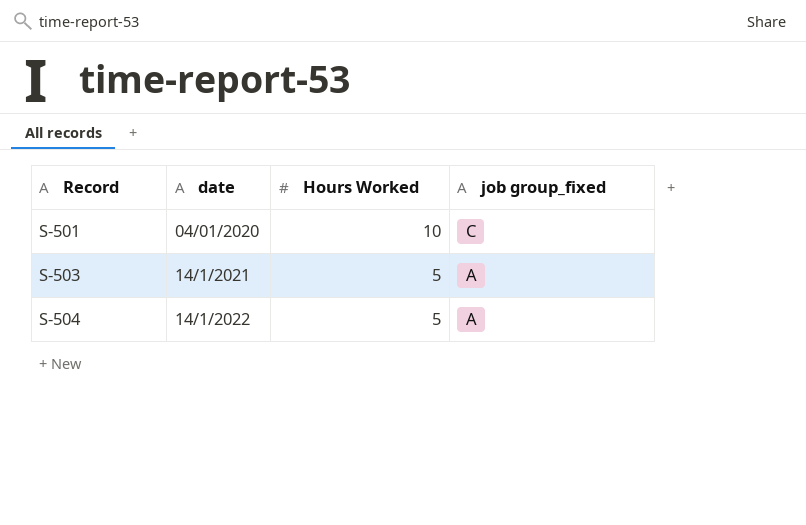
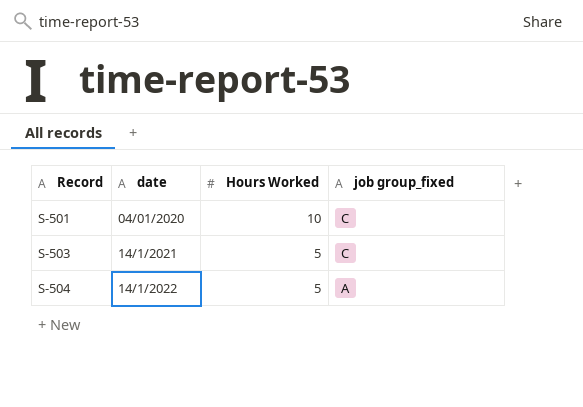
S-503 | job group_fixed: A -> C

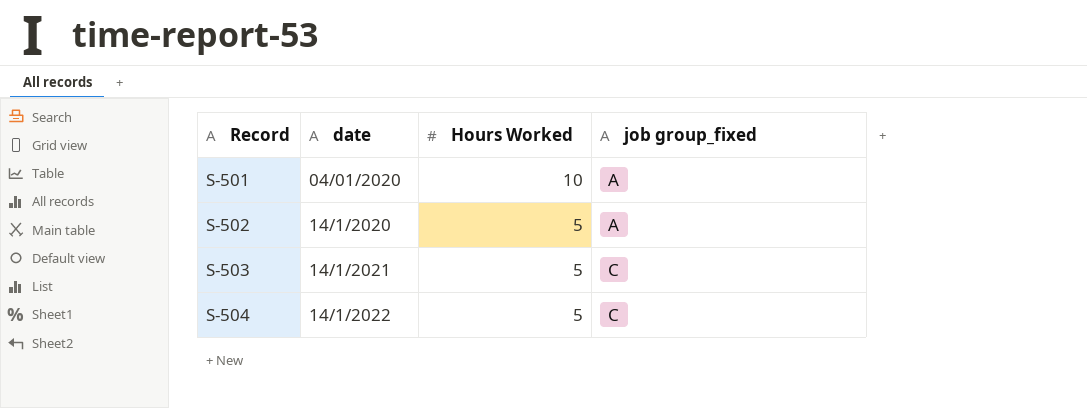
S-501 | job group_fixed: C -> A
row S-502: none -> 14/1/2020 | 5 | A
S-504 | job group_fixed: A -> C

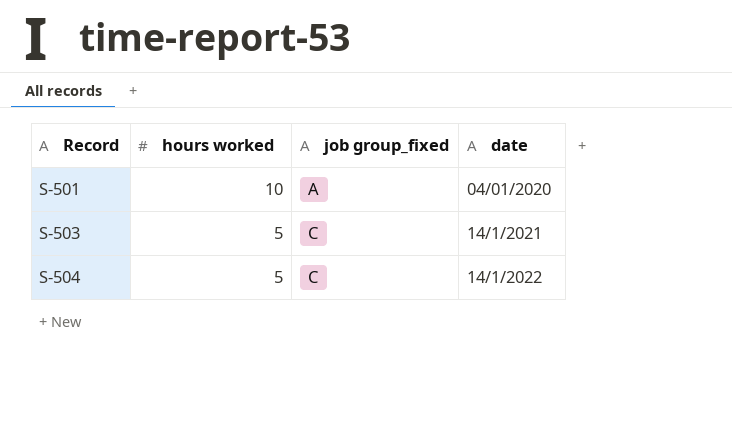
column name: Hours Worked -> hours worked
column date | position: 2 -> 4
row S-502: 14/1/2020 | 5 | A -> none

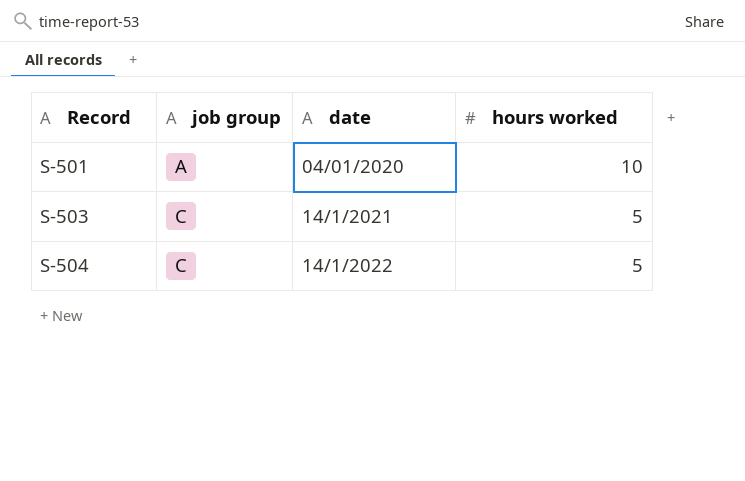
column name: job group_fixed -> job group
column hours worked | position: 2 -> 4

